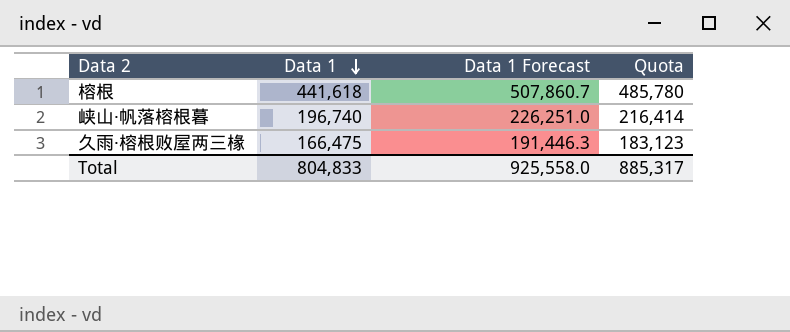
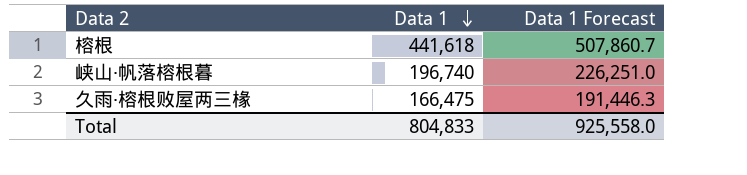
column Quota | formula: [Data 1] * 1.1 -> none

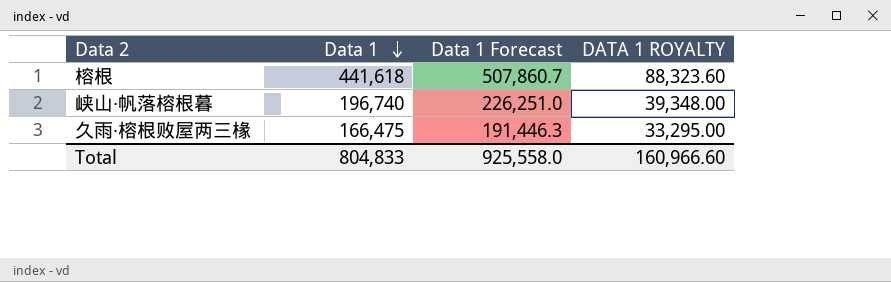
column DATA 1 ROYALTY | formula: none -> [Data 1] * 0.2

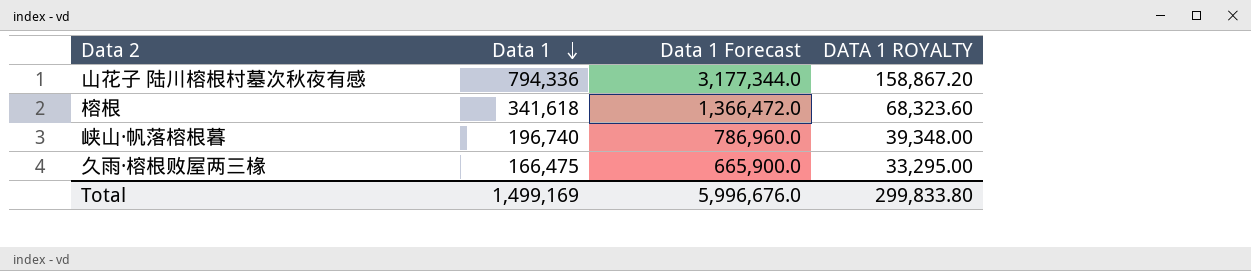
column Data 1 Forecast | formula: [Data 1] * 1.15 -> [Data 1] * 4
row 山花子 陆川榕根村墓次秋夜有感: none -> 794,336 | 3,177,344.0 | 158,867.20
榕根 | Data 1: 441,618 -> 341,618
榕根 | DATA 1 ROYALTY: 88,323.60 -> 68,323.60
Total | Data 1: 804,833 -> 1,499,169
Total | Data 1 Forecast: 925,558.0 -> 5,996,676.0
Total | DATA 1 ROYALTY: 160,966.60 -> 299,833.80

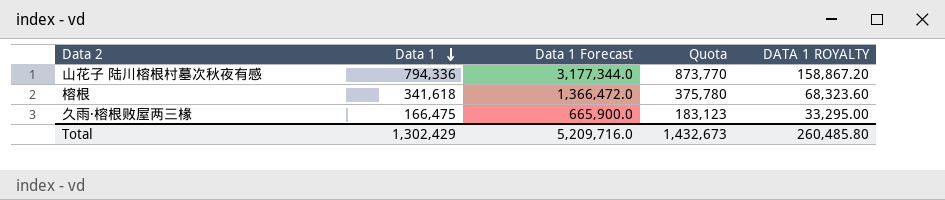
column Quota | formula: none -> [Data 1] * 1.1
row 峡山·帆落榕根暮: 196,740 | 786,960.0 | 39,348.00 -> none
Total | Data 1: 1,499,169 -> 1,302,429
Total | Data 1 Forecast: 5,996,676.0 -> 5,209,716.0
Total | DATA 1 ROYALTY: 299,833.80 -> 260,485.80

